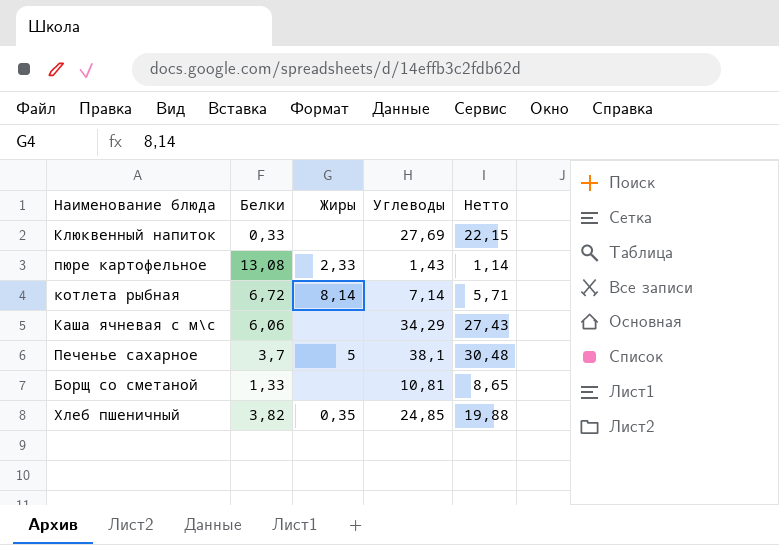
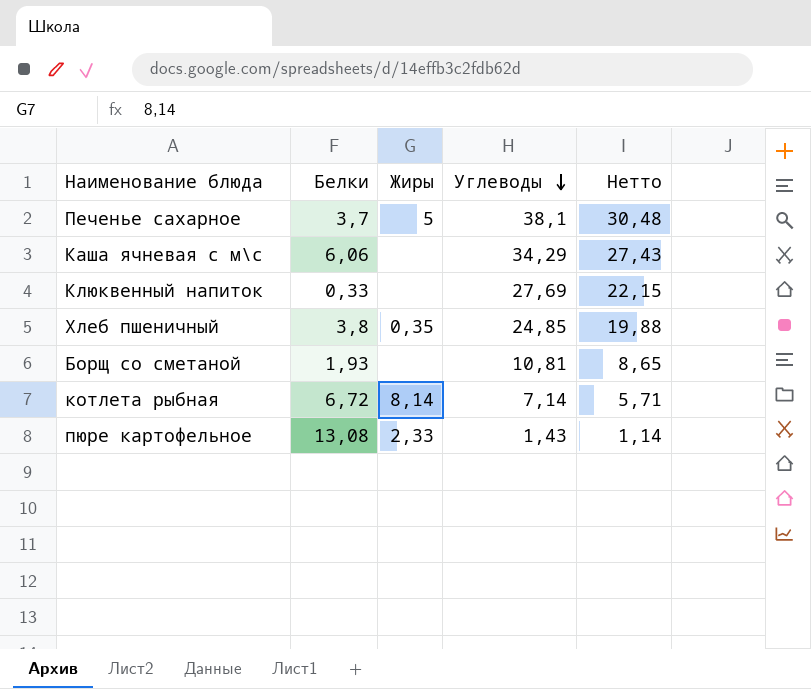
row order: none -> Углеводы descending
Хлеб пшеничный | Белки: 3,82 -> 3,8
Борщ со сметаной | Белки: 1,33 -> 1,93

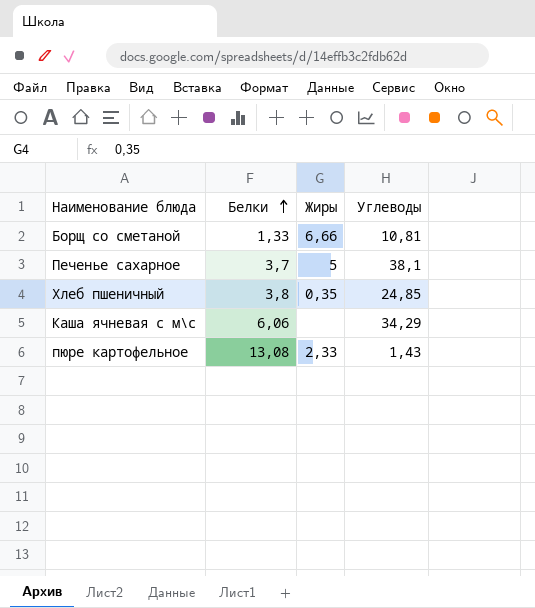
row order: Углеводы descending -> Белки ascending
column Нетто | formula: [Углеводы] * 0,8 -> none
row Клюквенный напиток: 0,33 | none | 27,69 | 22,15 -> none
row котлета рыбная: 6,72 | 8,14 | 7,14 | 5,71 -> none
Борщ со сметаной | Белки: 1,93 -> 1,33
Борщ со сметаной | Жиры: none -> 6,66

